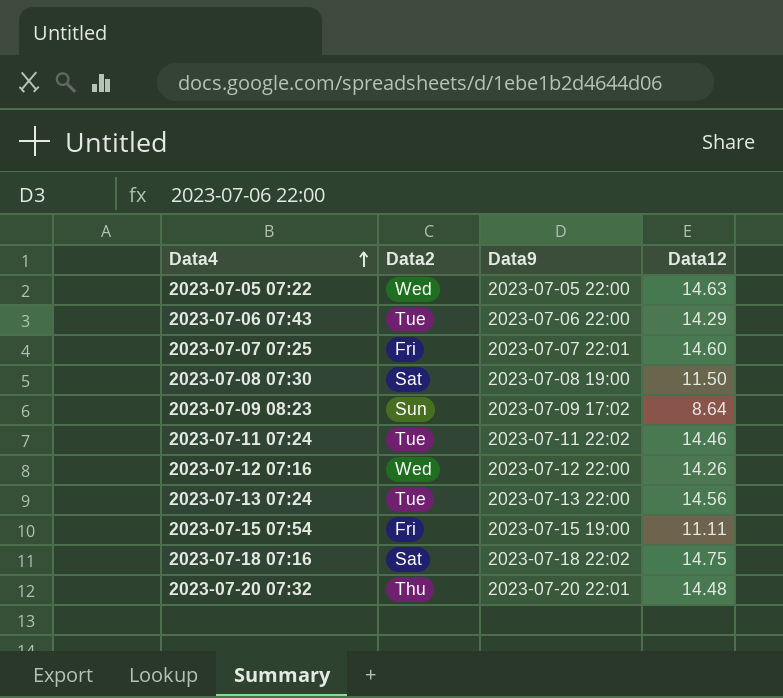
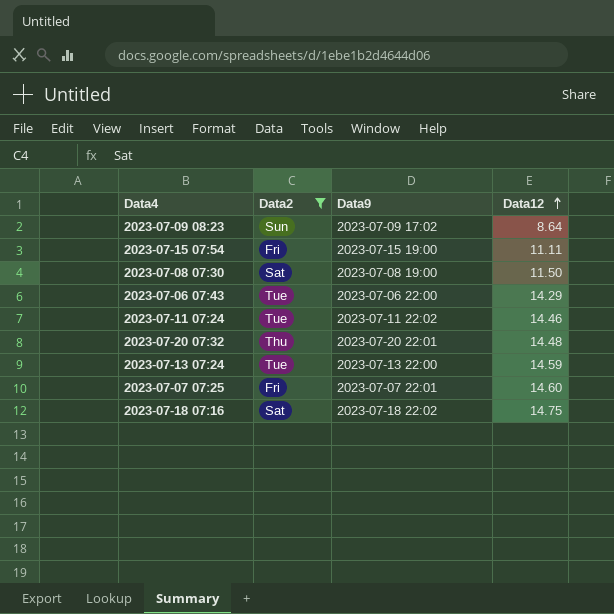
filter: none -> Data2 != Wed
row order: Data4 ascending -> Data12 ascending
2023-07-13 07:24 | Data12: 14.56 -> 14.59

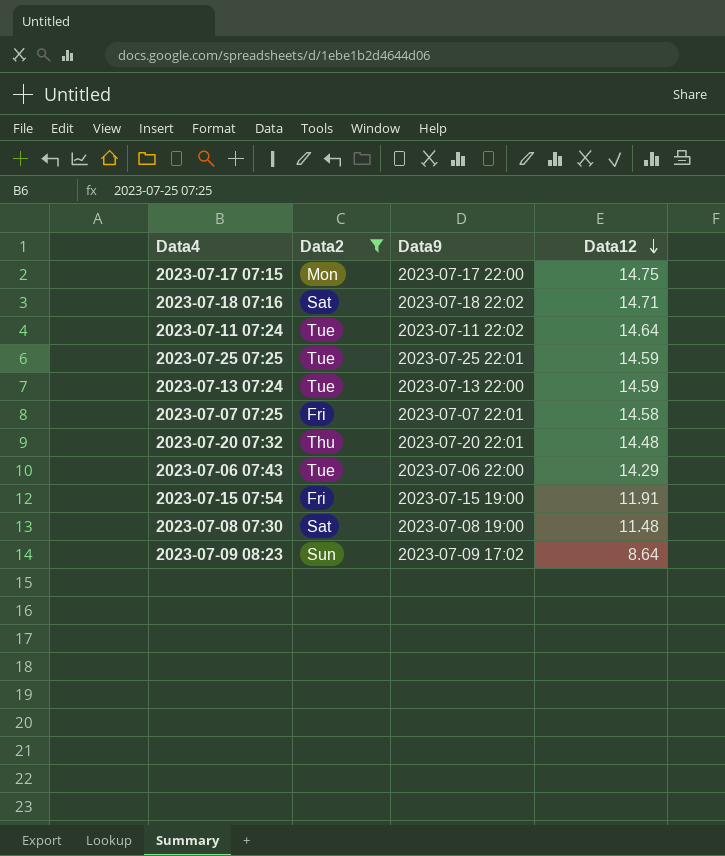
row order: Data12 ascending -> Data12 descending
row 2023-07-17 07:15: none -> Mon | 2023-07-17 22:00 | 14.75
2023-07-18 07:16 | Data12: 14.75 -> 14.71
2023-07-11 07:24 | Data12: 14.46 -> 14.64
row 2023-07-25 07:25: none -> Tue | 2023-07-25 22:01 | 14.59
2023-07-07 07:25 | Data12: 14.60 -> 14.58
2023-07-15 07:54 | Data12: 11.11 -> 11.91
2023-07-08 07:30 | Data12: 11.50 -> 11.48

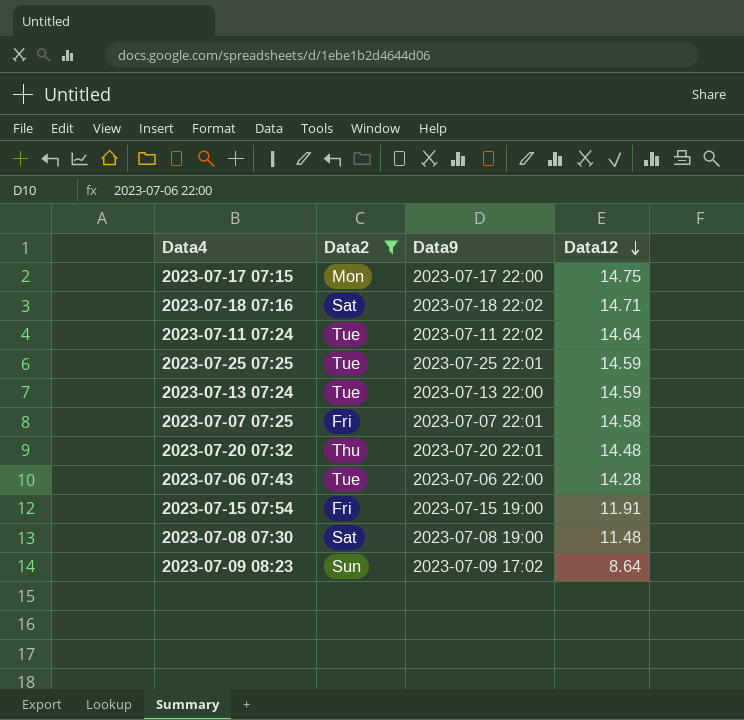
2023-07-06 07:43 | Data12: 14.29 -> 14.28

